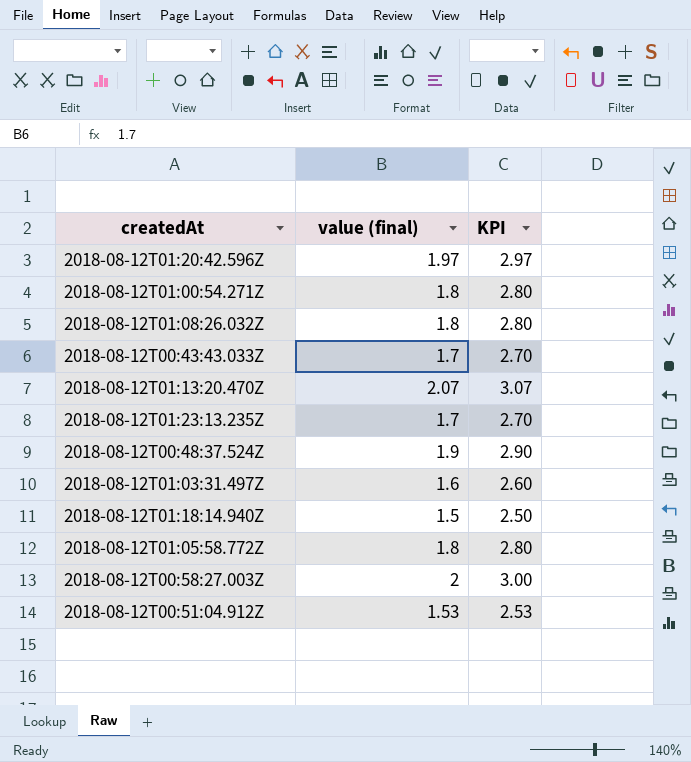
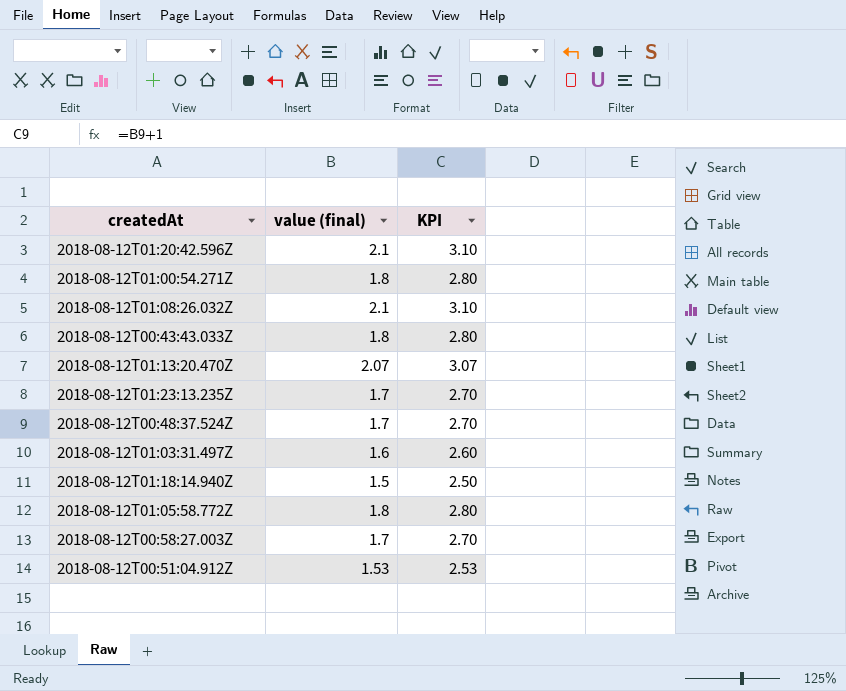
2018-08-12T01:20:42.596Z | value (final): 1.97 -> 2.1
2018-08-12T01:20:42.596Z | KPI: 2.97 -> 3.10
2018-08-12T01:08:26.032Z | value (final): 1.8 -> 2.1
2018-08-12T01:08:26.032Z | KPI: 2.80 -> 3.10
2018-08-12T00:43:43.033Z | value (final): 1.7 -> 1.8
2018-08-12T00:43:43.033Z | KPI: 2.70 -> 2.80
2018-08-12T00:48:37.524Z | value (final): 1.9 -> 1.7
2018-08-12T00:48:37.524Z | KPI: 2.90 -> 2.70
2018-08-12T00:58:27.003Z | value (final): 2 -> 1.7
2018-08-12T00:58:27.003Z | KPI: 3.00 -> 2.70

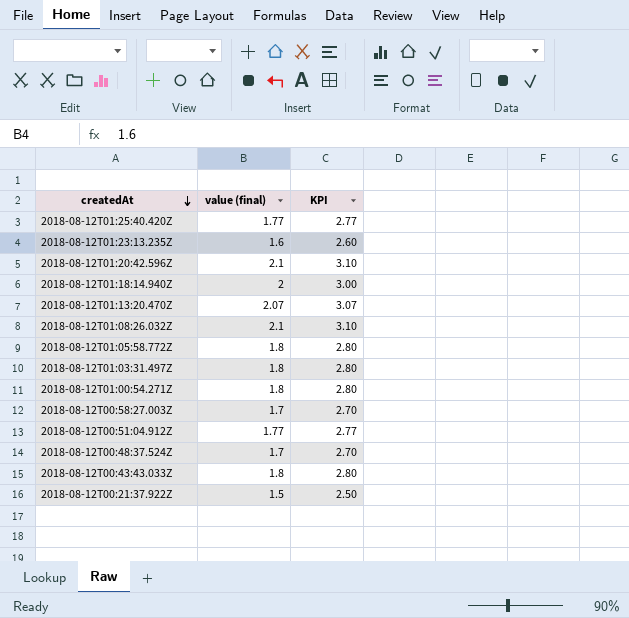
row order: none -> createdAt descending
row 2018-08-12T01:25:40.420Z: none -> 1.77 | 2.77
2018-08-12T01:23:13.235Z | value (final): 1.7 -> 1.6
2018-08-12T01:23:13.235Z | KPI: 2.70 -> 2.60
2018-08-12T01:18:14.940Z | value (final): 1.5 -> 2
2018-08-12T01:18:14.940Z | KPI: 2.50 -> 3.00
2018-08-12T01:03:31.497Z | value (final): 1.6 -> 1.8
2018-08-12T01:03:31.497Z | KPI: 2.60 -> 2.80
2018-08-12T00:51:04.912Z | value (final): 1.53 -> 1.77
2018-08-12T00:51:04.912Z | KPI: 2.53 -> 2.77
row 2018-08-12T00:21:37.922Z: none -> 1.5 | 2.50

